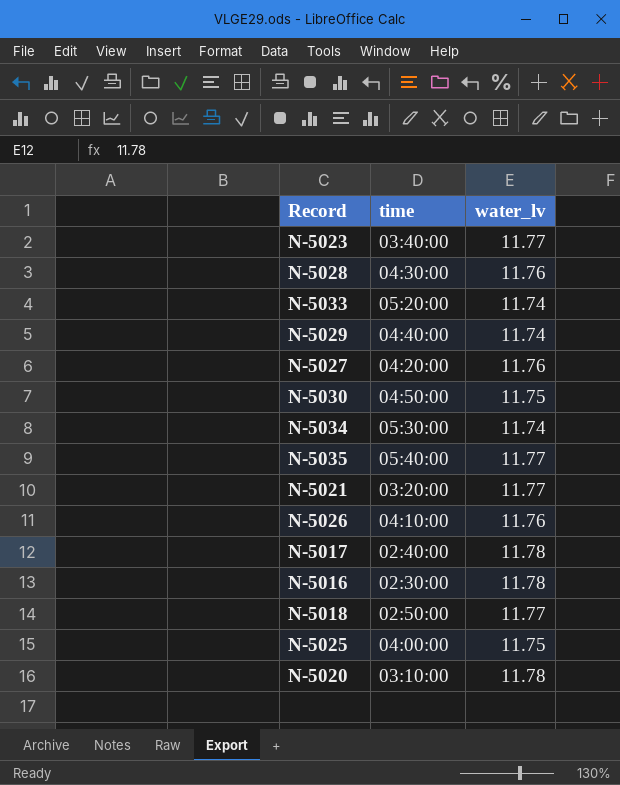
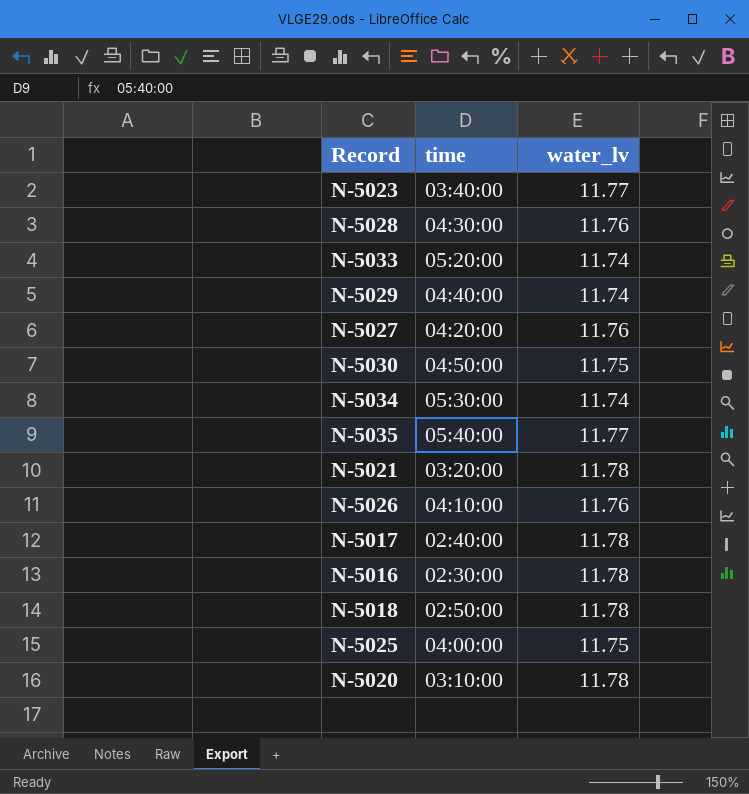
N-5021 | water_lv: 11.77 -> 11.78
N-5018 | water_lv: 11.77 -> 11.78

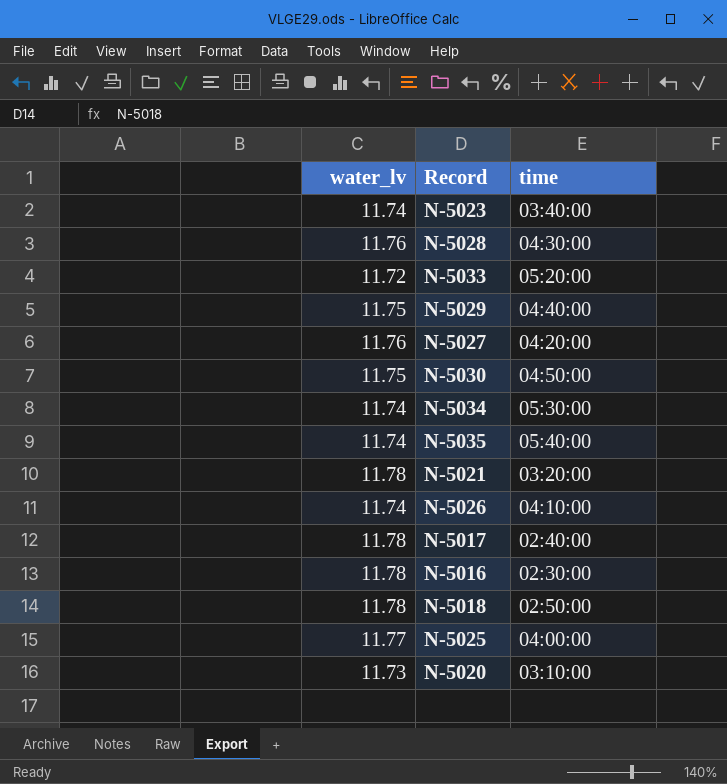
column water_lv | position: 3 -> 1
N-5023 | water_lv: 11.77 -> 11.74
N-5033 | water_lv: 11.74 -> 11.72
N-5029 | water_lv: 11.74 -> 11.75
N-5035 | water_lv: 11.77 -> 11.74
N-5026 | water_lv: 11.76 -> 11.74
N-5025 | water_lv: 11.75 -> 11.77
N-5020 | water_lv: 11.78 -> 11.73

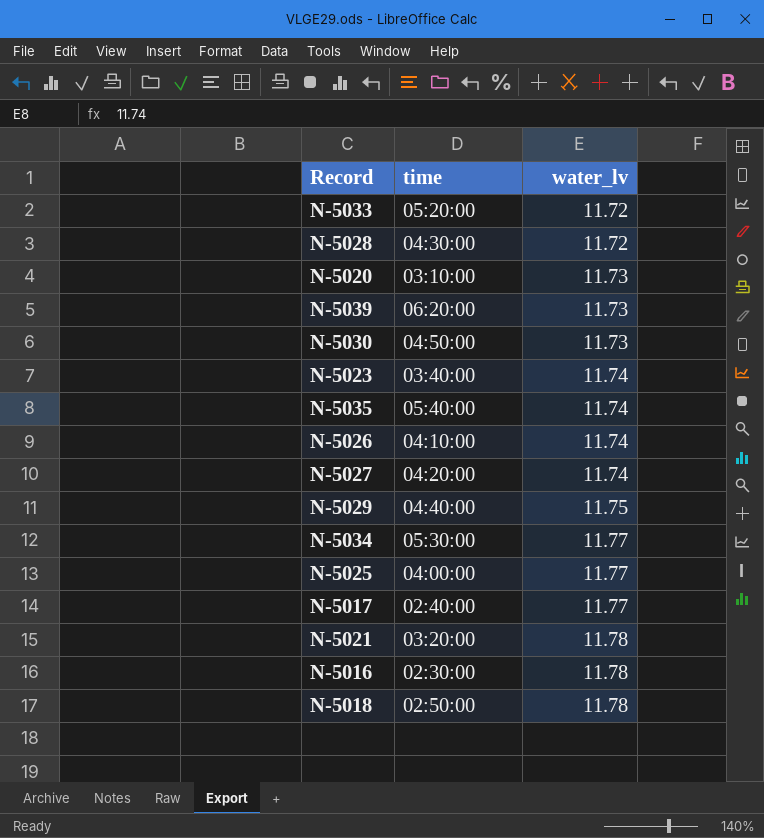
row order: none -> water_lv ascending
column water_lv | position: 1 -> 3
N-5028 | water_lv: 11.76 -> 11.72
row N-5039: none -> 06:20:00 | 11.73
N-5030 | water_lv: 11.75 -> 11.73
N-5027 | water_lv: 11.76 -> 11.74
N-5034 | water_lv: 11.74 -> 11.77
N-5017 | water_lv: 11.78 -> 11.77

